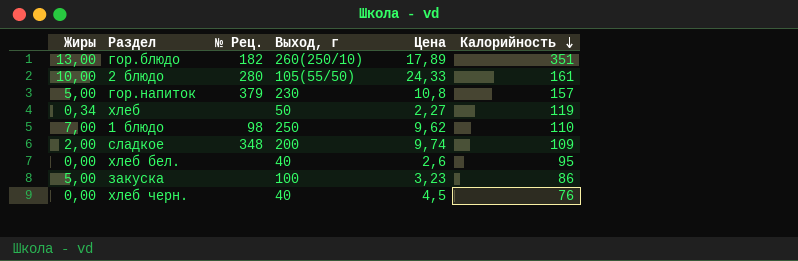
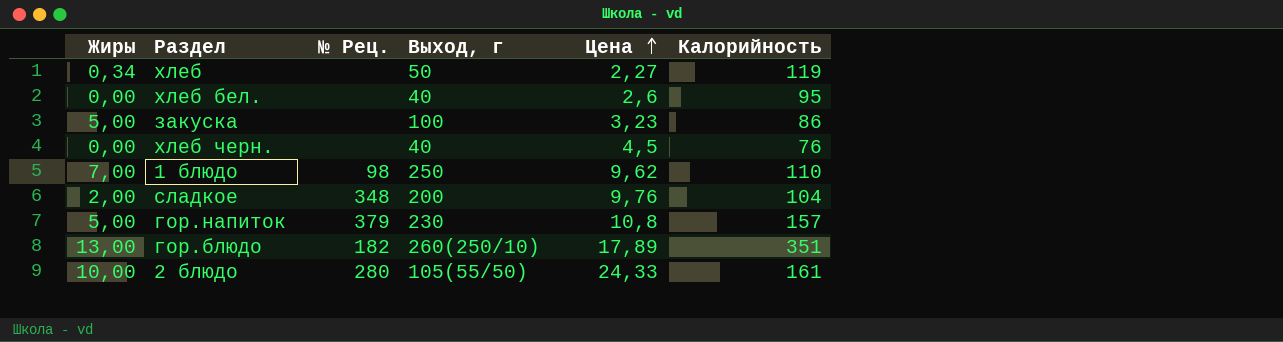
row order: Калорийность descending -> Цена ascending
сладкое | Цена: 9,74 -> 9,76
сладкое | Калорийность: 109 -> 104

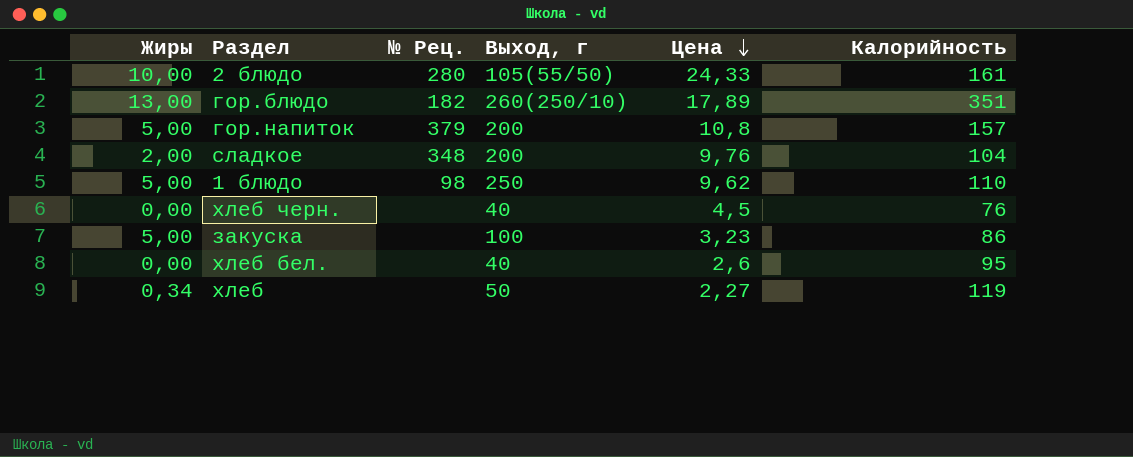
row order: Цена ascending -> Цена descending
гор.напиток | Выход, г: 230 -> 200
1 блюдо | Жиры: 7,00 -> 5,00

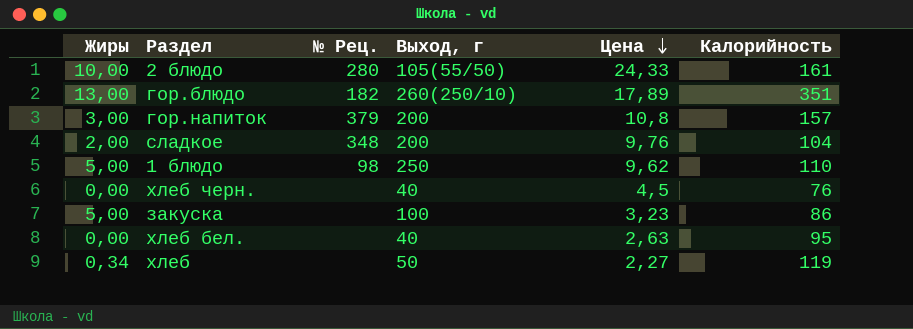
гор.напиток | Жиры: 5,00 -> 3,00
хлеб бел. | Цена: 2,6 -> 2,63

